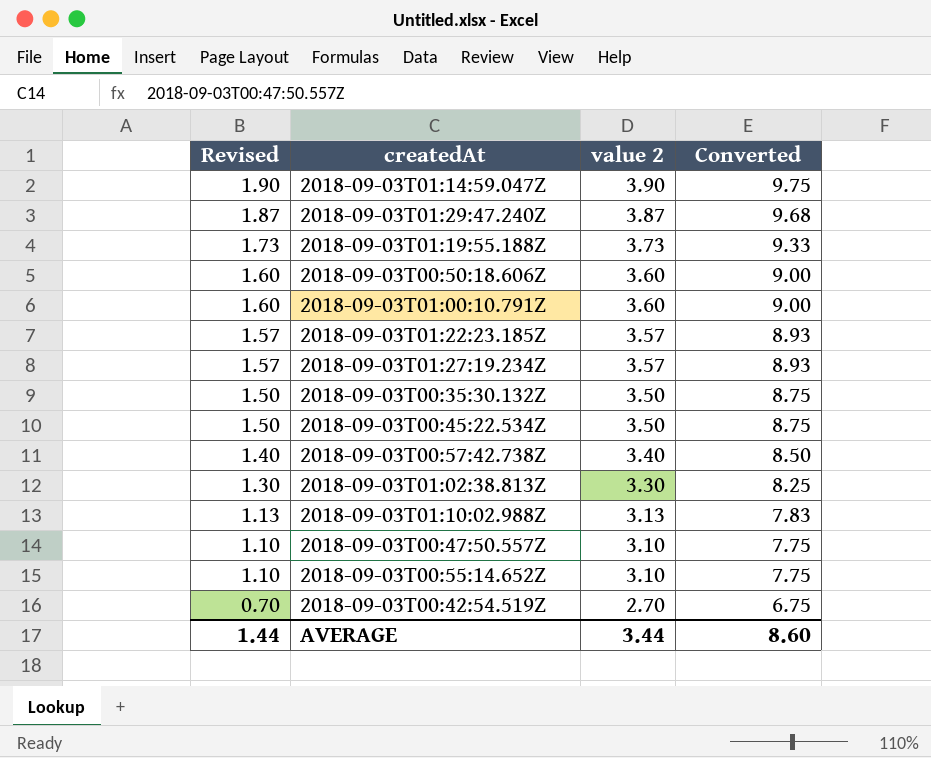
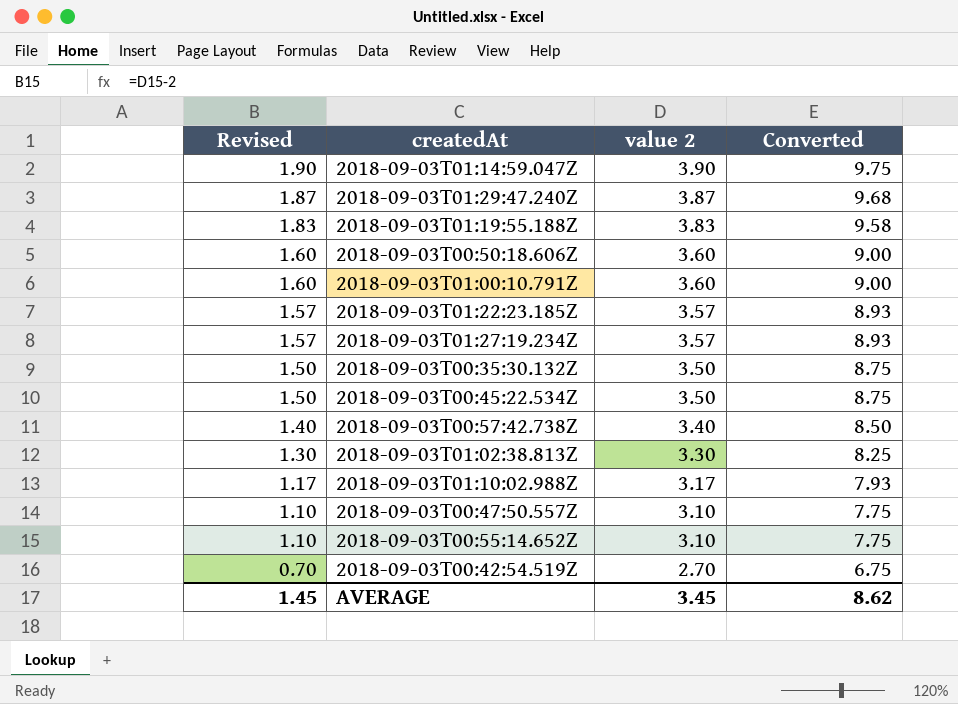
2018-09-03T01:19:55.188Z | Revised: 1.73 -> 1.83
2018-09-03T01:19:55.188Z | value 2: 3.73 -> 3.83
2018-09-03T01:19:55.188Z | Converted: 9.33 -> 9.58
2018-09-03T01:10:02.988Z | Revised: 1.13 -> 1.17
2018-09-03T01:10:02.988Z | value 2: 3.13 -> 3.17
2018-09-03T01:10:02.988Z | Converted: 7.83 -> 7.93
AVERAGE | Revised: 1.44 -> 1.45
AVERAGE | value 2: 3.44 -> 3.45
AVERAGE | Converted: 8.60 -> 8.62

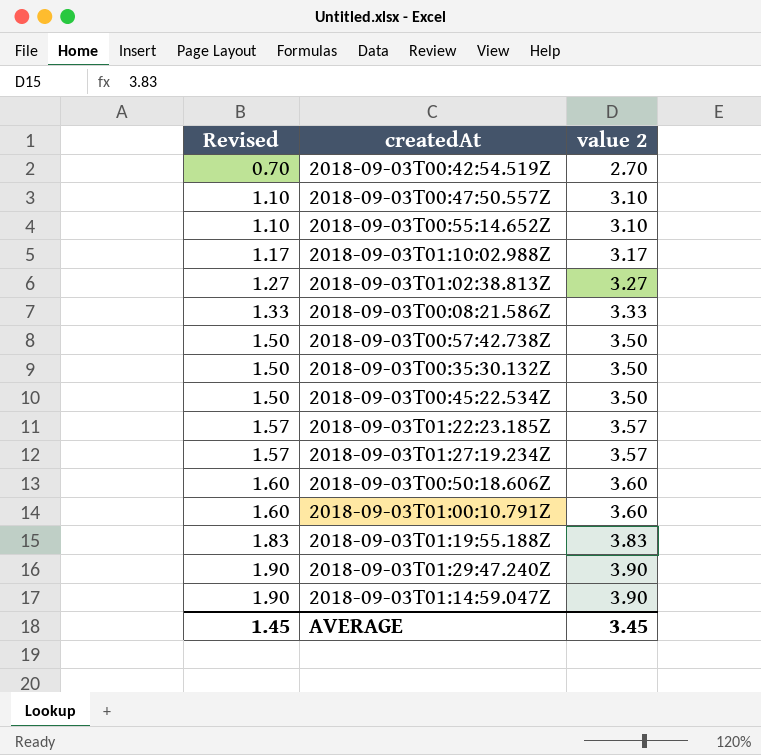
row order: Revised descending -> Revised ascending
column Converted | formula: [value 2] * 2.5 -> none
2018-09-03T01:02:38.813Z | Revised: 1.30 -> 1.27
2018-09-03T01:02:38.813Z | value 2: 3.30 -> 3.27
row 2018-09-03T00:08:21.586Z: none -> 1.33 | 3.33
2018-09-03T00:57:42.738Z | Revised: 1.40 -> 1.50
2018-09-03T00:57:42.738Z | value 2: 3.40 -> 3.50
2018-09-03T01:29:47.240Z | Revised: 1.87 -> 1.90
2018-09-03T01:29:47.240Z | value 2: 3.87 -> 3.90

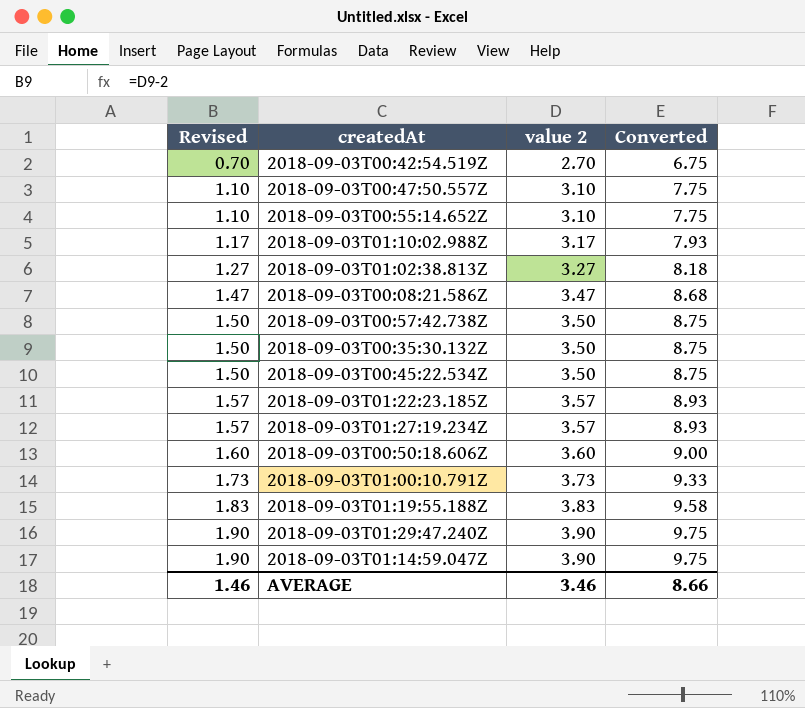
column Converted | formula: none -> [value 2] * 2.5
2018-09-03T00:08:21.586Z | Revised: 1.33 -> 1.47
2018-09-03T00:08:21.586Z | value 2: 3.33 -> 3.47
2018-09-03T01:00:10.791Z | Revised: 1.60 -> 1.73
2018-09-03T01:00:10.791Z | value 2: 3.60 -> 3.73
AVERAGE | Revised: 1.45 -> 1.46
AVERAGE | value 2: 3.45 -> 3.46

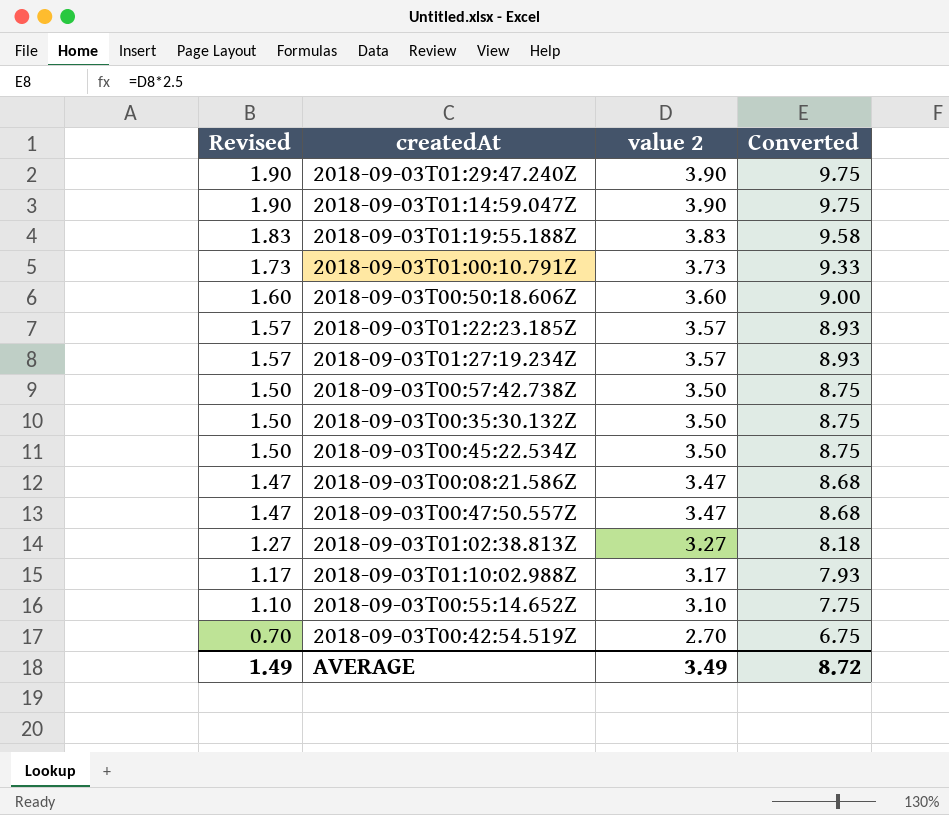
row order: Revised ascending -> Revised descending
2018-09-03T00:47:50.557Z | Revised: 1.10 -> 1.47
2018-09-03T00:47:50.557Z | value 2: 3.10 -> 3.47
2018-09-03T00:47:50.557Z | Converted: 7.75 -> 8.68
AVERAGE | Revised: 1.46 -> 1.49
AVERAGE | value 2: 3.46 -> 3.49
AVERAGE | Converted: 8.66 -> 8.72

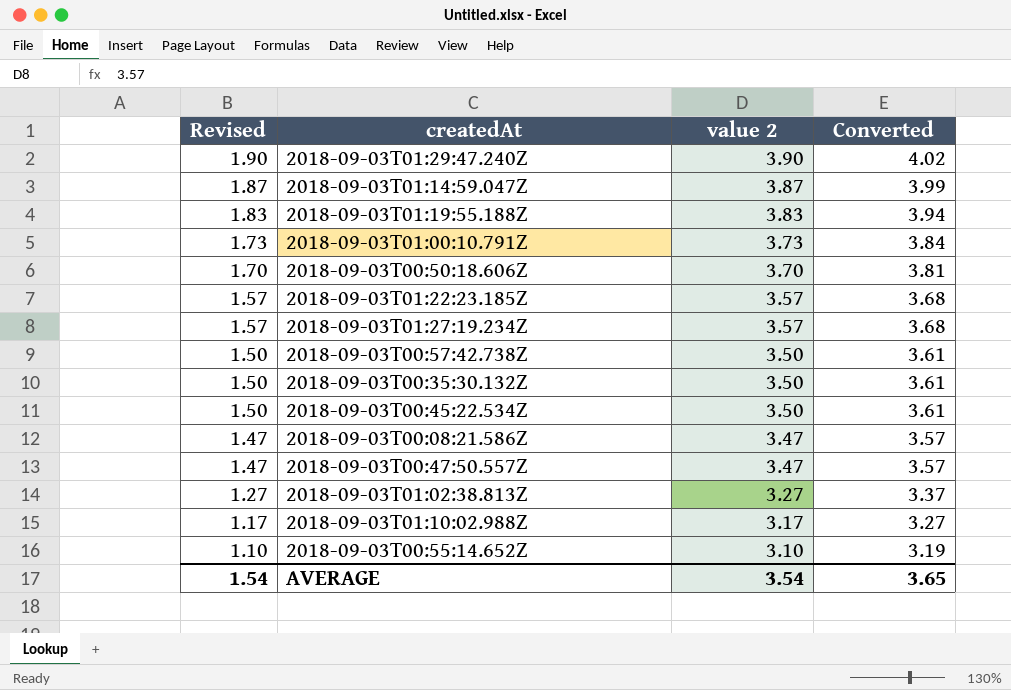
column Converted | formula: [value 2] * 2.5 -> [value 2] * 1.03
row 2018-09-03T00:42:54.519Z: 0.70 | 2.70 | 6.75 -> none
2018-09-03T01:14:59.047Z | Revised: 1.90 -> 1.87
2018-09-03T01:14:59.047Z | value 2: 3.90 -> 3.87
2018-09-03T00:50:18.606Z | Revised: 1.60 -> 1.70
2018-09-03T00:50:18.606Z | value 2: 3.60 -> 3.70
AVERAGE | Revised: 1.49 -> 1.54
AVERAGE | value 2: 3.49 -> 3.54
AVERAGE | Converted: 8.72 -> 3.65

